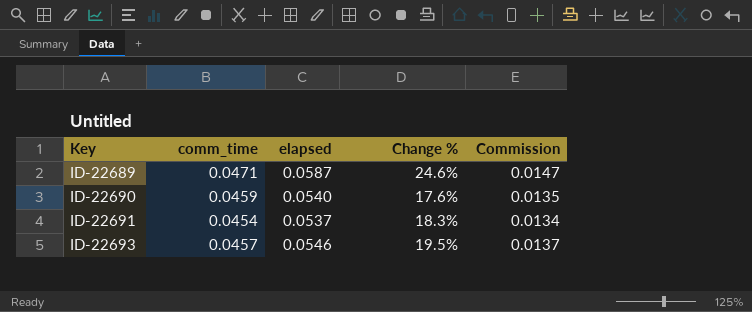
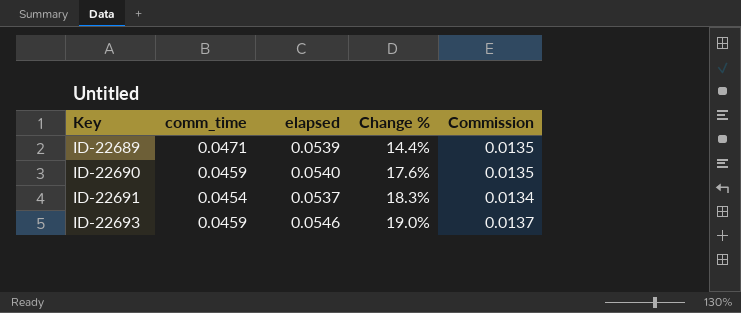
ID-22689 | elapsed: 0.0587 -> 0.0539
ID-22689 | Change %: 24.6% -> 14.4%
ID-22689 | Commission: 0.0147 -> 0.0135
ID-22693 | comm_time: 0.0457 -> 0.0459
ID-22693 | Change %: 19.5% -> 19.0%

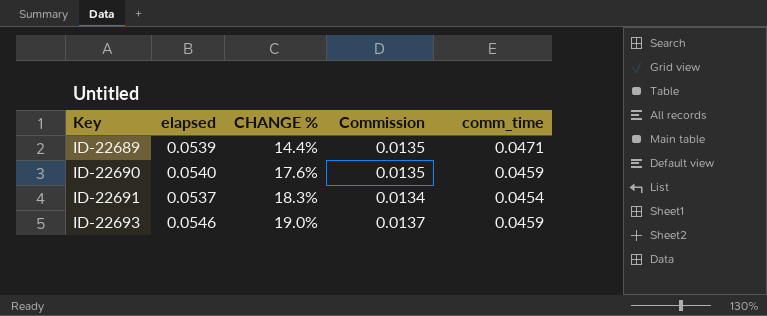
column name: Change % -> CHANGE %
column comm_time | position: 2 -> 5

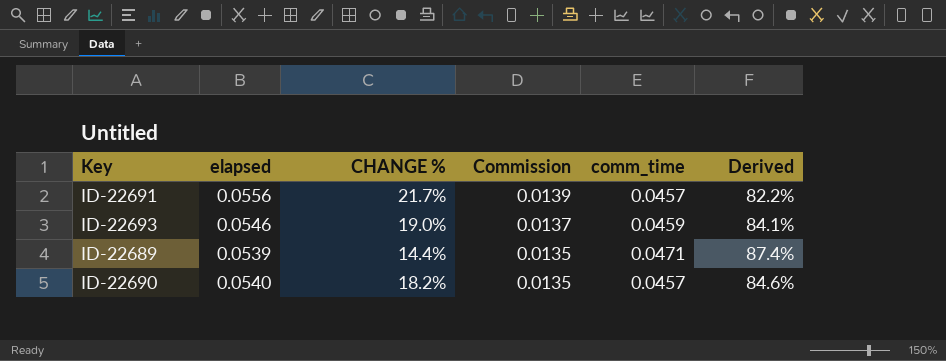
row order: Key ascending -> Commission descending
column Derived | formula: none -> [comm_time] / [elapsed]
ID-22691 | elapsed: 0.0537 -> 0.0556
ID-22691 | CHANGE %: 18.3% -> 21.7%
ID-22691 | Commission: 0.0134 -> 0.0139
ID-22691 | comm_time: 0.0454 -> 0.0457
ID-22690 | CHANGE %: 17.6% -> 18.2%
ID-22690 | comm_time: 0.0459 -> 0.0457

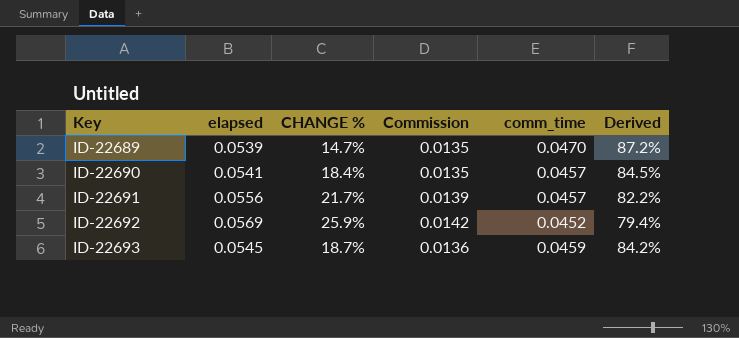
row order: Commission descending -> Key ascending
ID-22689 | CHANGE %: 14.4% -> 14.7%
ID-22689 | comm_time: 0.0471 -> 0.0470
ID-22689 | Derived: 87.4% -> 87.2%
ID-22690 | elapsed: 0.0540 -> 0.0541
ID-22690 | CHANGE %: 18.2% -> 18.4%
ID-22690 | Derived: 84.6% -> 84.5%
row ID-22692: none -> 0.0569 | 25.9% | 0.0142 | 0.0452 | 79.4%
ID-22693 | elapsed: 0.0546 -> 0.0545
ID-22693 | CHANGE %: 19.0% -> 18.7%
ID-22693 | Commission: 0.0137 -> 0.0136
ID-22693 | Derived: 84.1% -> 84.2%

